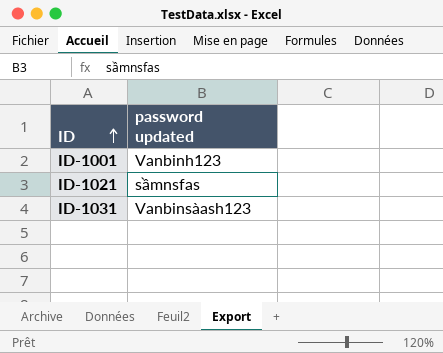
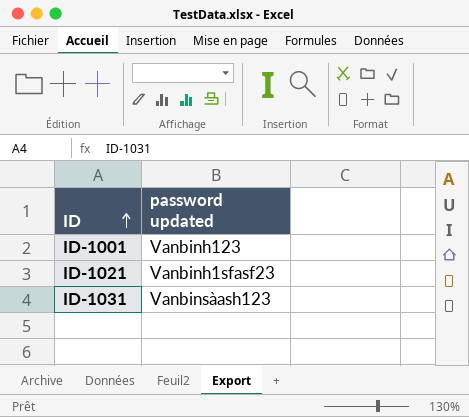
ID-1021 | password updated: sầmnsfas -> Vanbinh1sfasf23

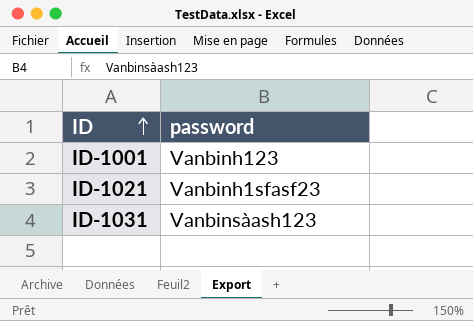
column name: password updated -> password

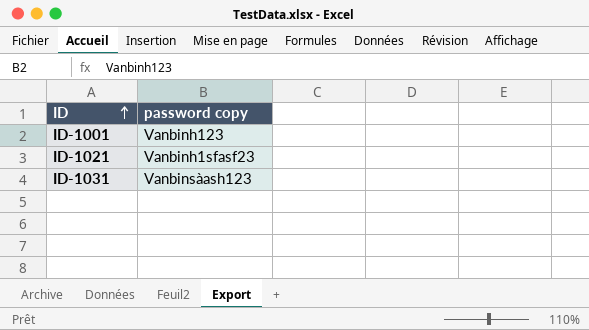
column name: password -> password copy

